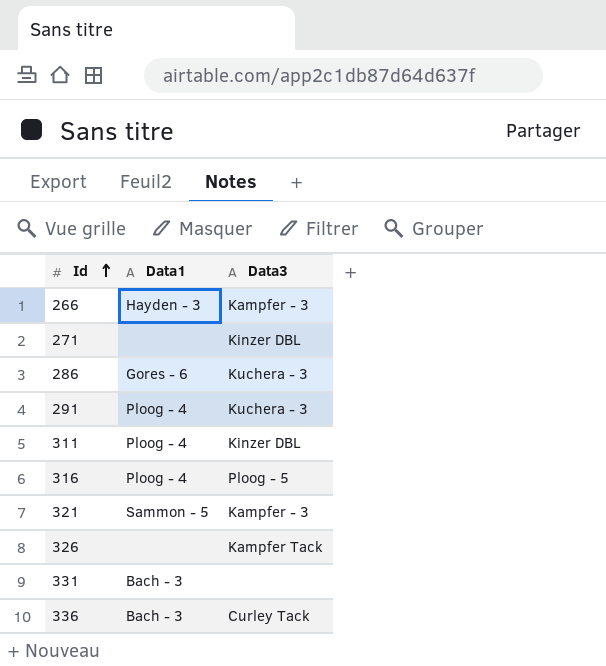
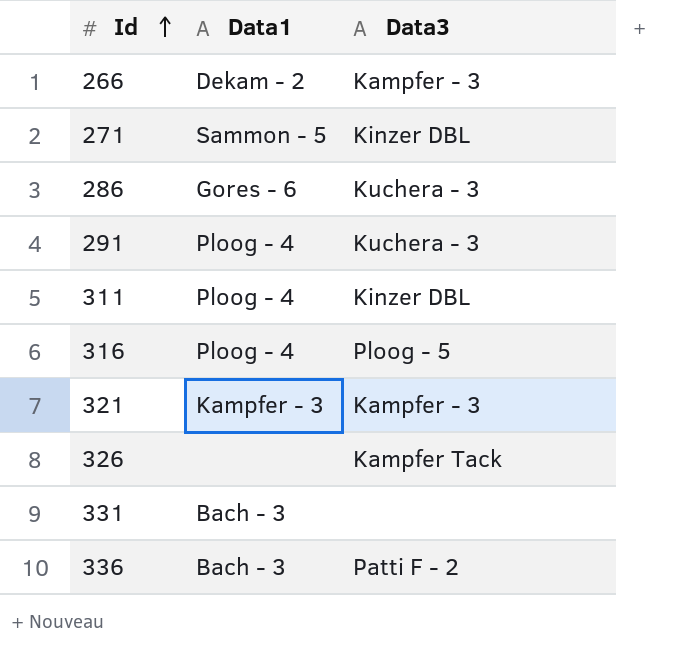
266 | Data1: Hayden - 3 -> Dekam - 2
271 | Data1: none -> Sammon - 5
321 | Data1: Sammon - 5 -> Kampfer - 3
336 | Data3: Curley Tack -> Patti F - 2

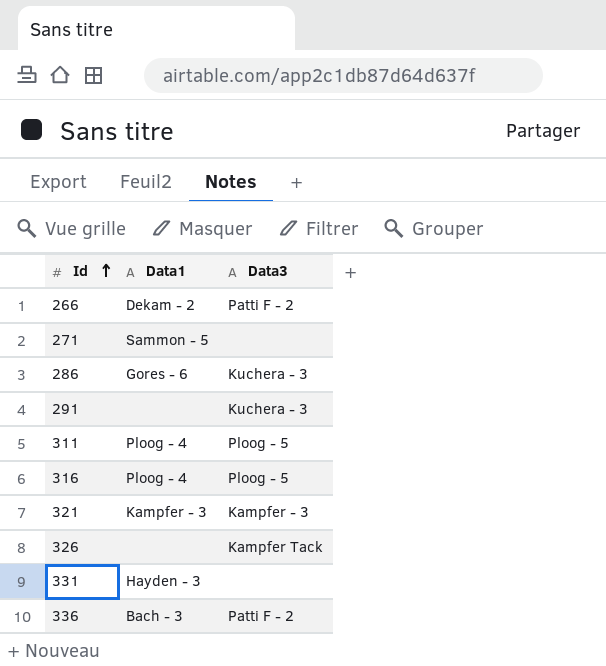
266 | Data3: Kampfer - 3 -> Patti F - 2
271 | Data3: Kinzer DBL -> none
291 | Data1: Ploog - 4 -> none
311 | Data3: Kinzer DBL -> Ploog - 5
331 | Data1: Bach - 3 -> Hayden - 3

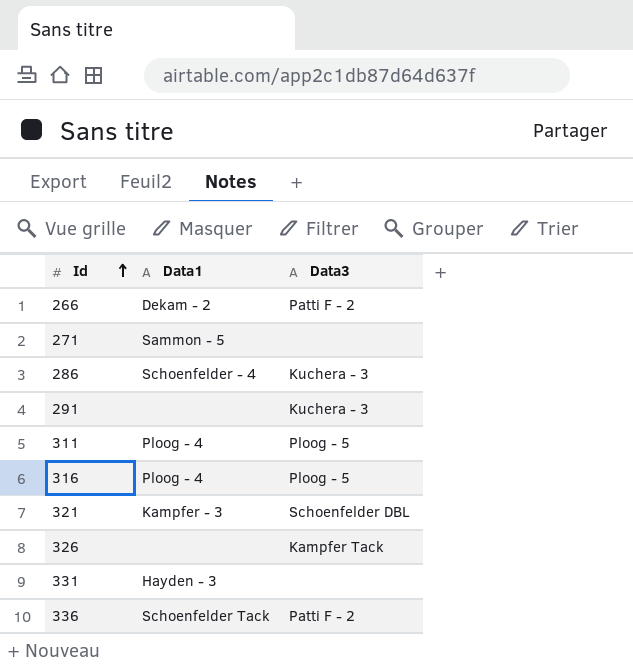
286 | Data1: Gores - 6 -> Schoenfelder - 4
321 | Data3: Kampfer - 3 -> Schoenfelder DBL
336 | Data1: Bach - 3 -> Schoenfelder Tack

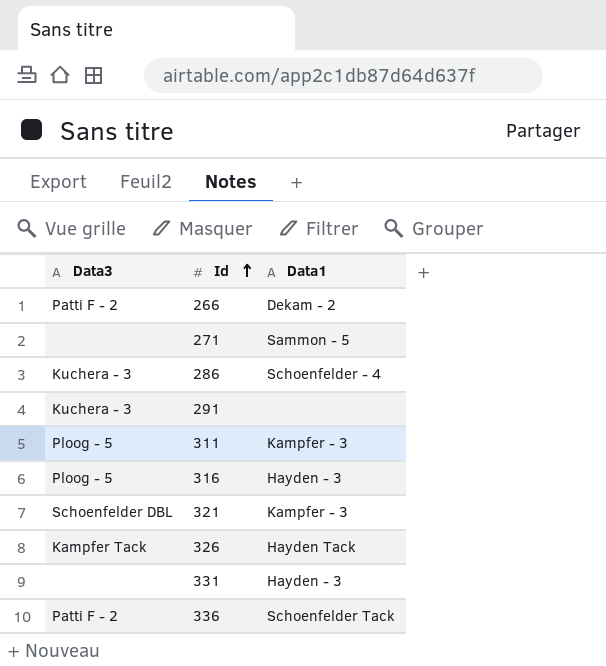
column Data3 | position: 3 -> 1
311 | Data1: Ploog - 4 -> Kampfer - 3
316 | Data1: Ploog - 4 -> Hayden - 3
326 | Data1: none -> Hayden Tack

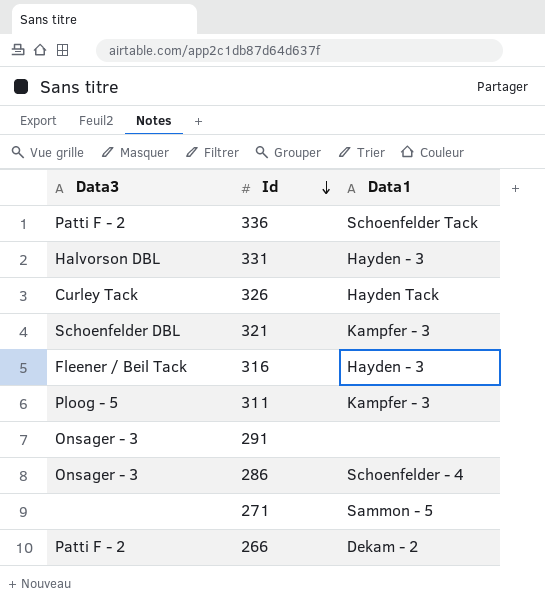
row order: Id ascending -> Id descending
331 | Data3: none -> Halvorson DBL
326 | Data3: Kampfer Tack -> Curley Tack
316 | Data3: Ploog - 5 -> Fleener / Beil Tack
291 | Data3: Kuchera - 3 -> Onsager - 3
286 | Data3: Kuchera - 3 -> Onsager - 3

